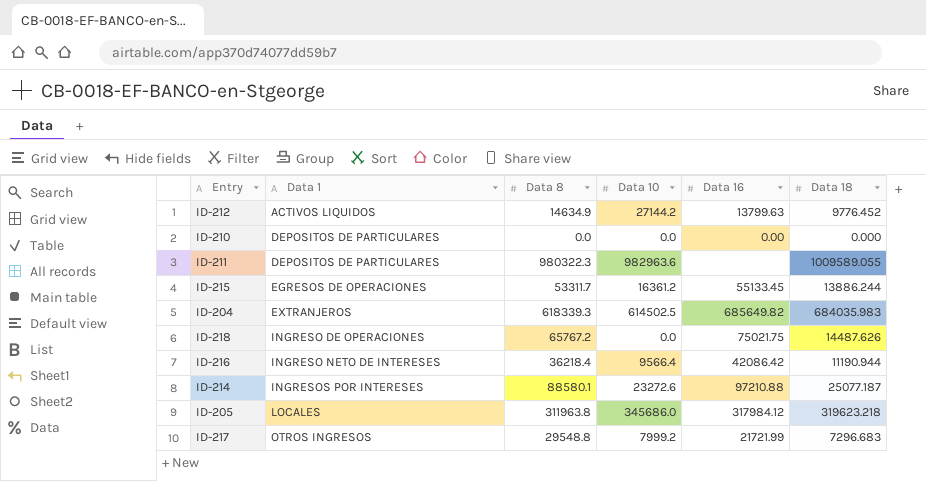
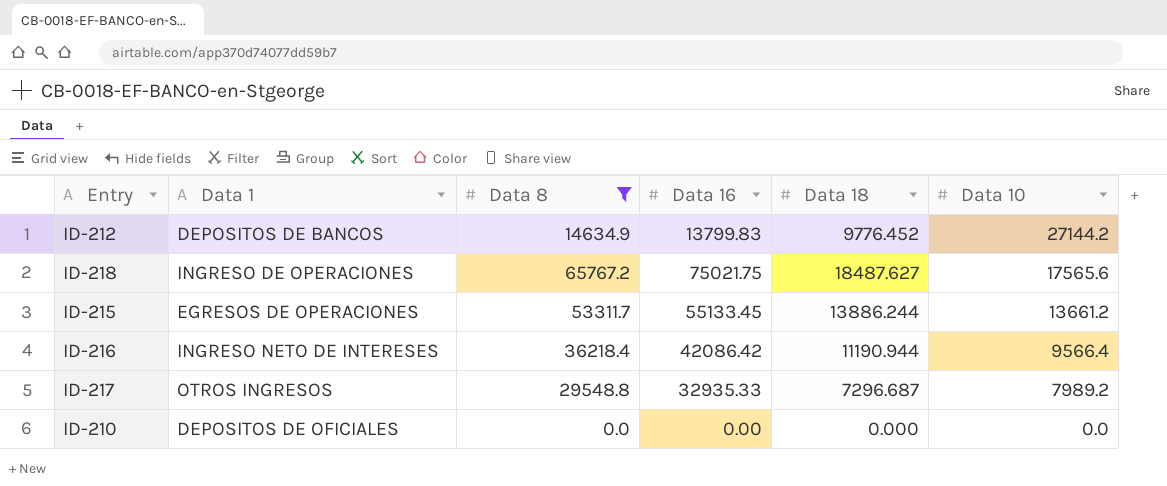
filter: none -> Data 8 <= 65767.2
row order: Data 1 ascending -> Data 10 descending
column Data 10 | position: 4 -> 6
ID-212 | Data 1: ACTIVOS LIQUIDOS -> DEPOSITOS DE BANCOS
ID-212 | Data 16: 13799.63 -> 13799.83
ID-218 | Data 18: 14487.626 -> 18487.627
ID-218 | Data 10: 0.0 -> 17565.6
ID-215 | Data 10: 16361.2 -> 13661.2
ID-217 | Data 16: 21721.99 -> 32935.33
ID-217 | Data 18: 7296.683 -> 7296.687
ID-217 | Data 10: 7999.2 -> 7989.2
ID-210 | Data 1: DEPOSITOS DE PARTICULARES -> DEPOSITOS DE OFICIALES

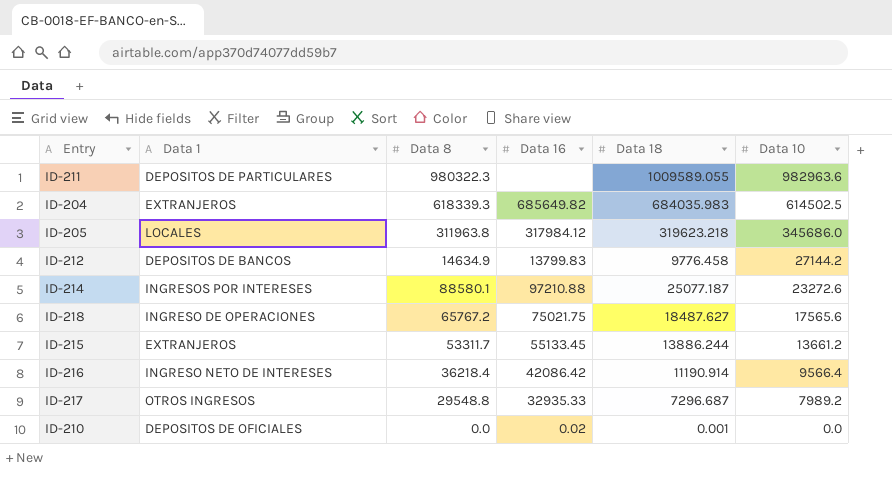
filter: Data 8 <= 65767.2 -> none
ID-212 | Data 18: 9776.452 -> 9776.458
ID-215 | Data 1: EGRESOS DE OPERACIONES -> EXTRANJEROS
ID-216 | Data 18: 11190.944 -> 11190.914
ID-210 | Data 16: 0.00 -> 0.02
ID-210 | Data 18: 0.000 -> 0.001

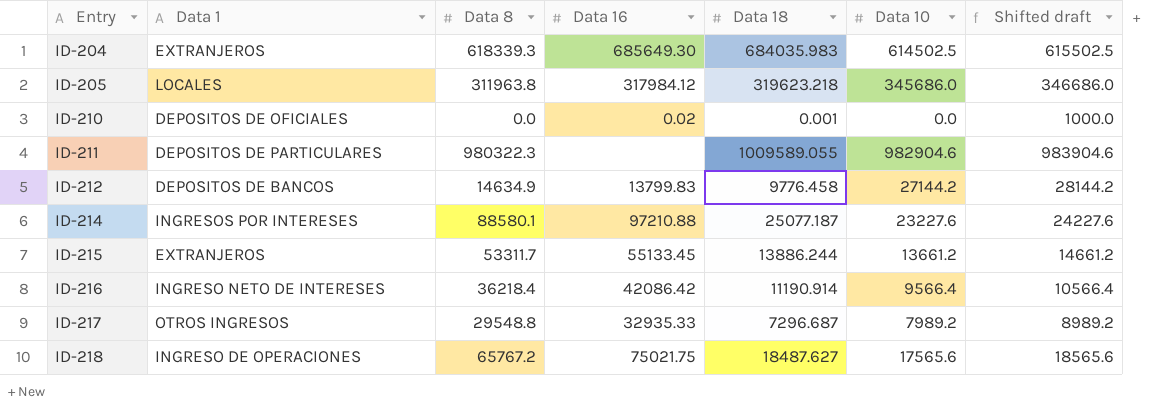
row order: Data 10 descending -> Entry ascending
column Shifted draft | formula: none -> [Data 10] + 1000
ID-204 | Data 16: 685649.82 -> 685649.30
ID-211 | Data 10: 982963.6 -> 982904.6
ID-214 | Data 10: 23272.6 -> 23227.6

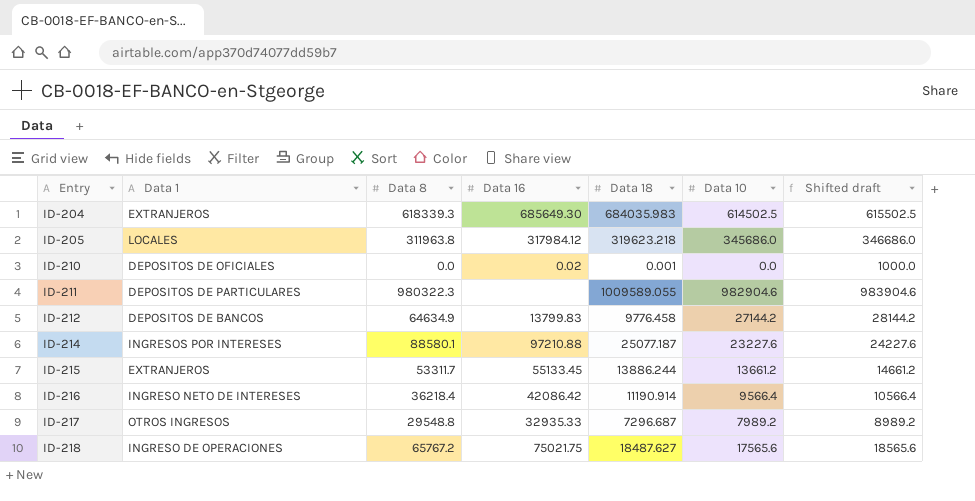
ID-212 | Data 8: 14634.9 -> 64634.9

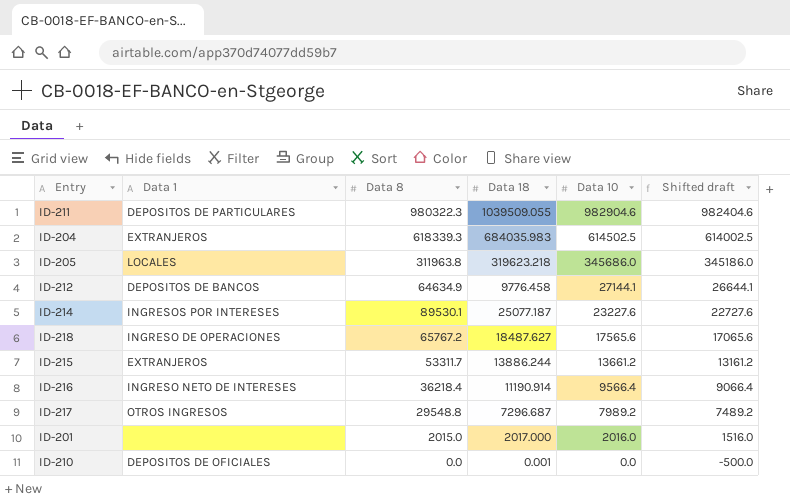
row order: Entry ascending -> Data 10 descending
column Data 16 | position: 4 -> none
column Shifted draft | formula: [Data 10] + 1000 -> [Data 10] - 500
ID-211 | Data 18: 1009589.055 -> 1039509.055
ID-212 | Data 10: 27144.2 -> 27144.1
ID-214 | Data 8: 88580.1 -> 89530.1
row ID-201: none -> none | 2015.0 | 2017.000 | 2016.0 | 1516.0

